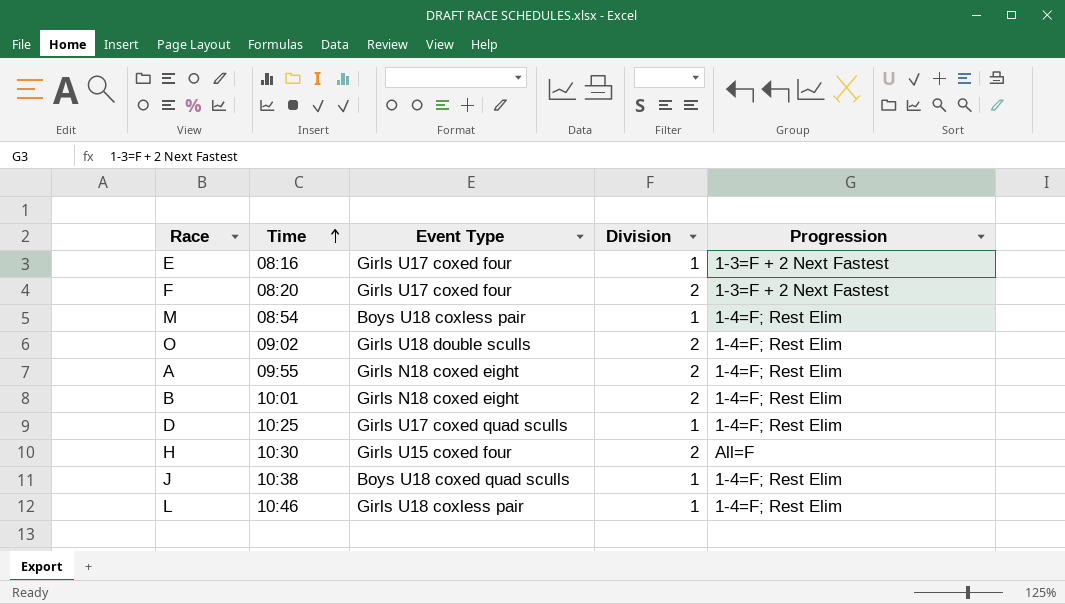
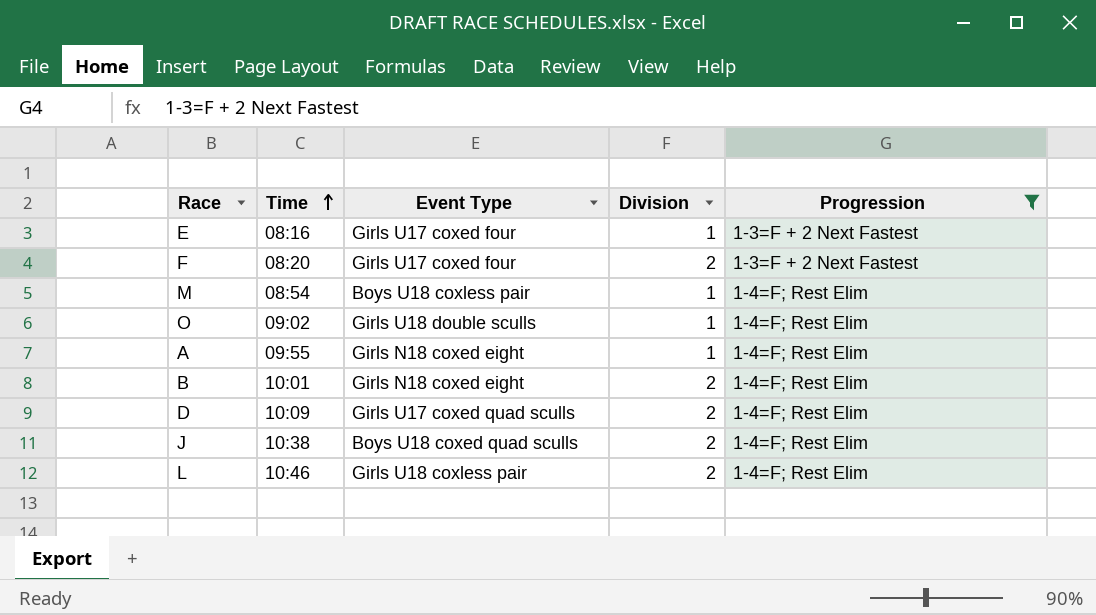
filter: none -> Progression != All=F
O | Division: 2 -> 1
A | Division: 2 -> 1
D | Time: 10:25 -> 10:09
D | Division: 1 -> 2
J | Division: 1 -> 2
L | Division: 1 -> 2

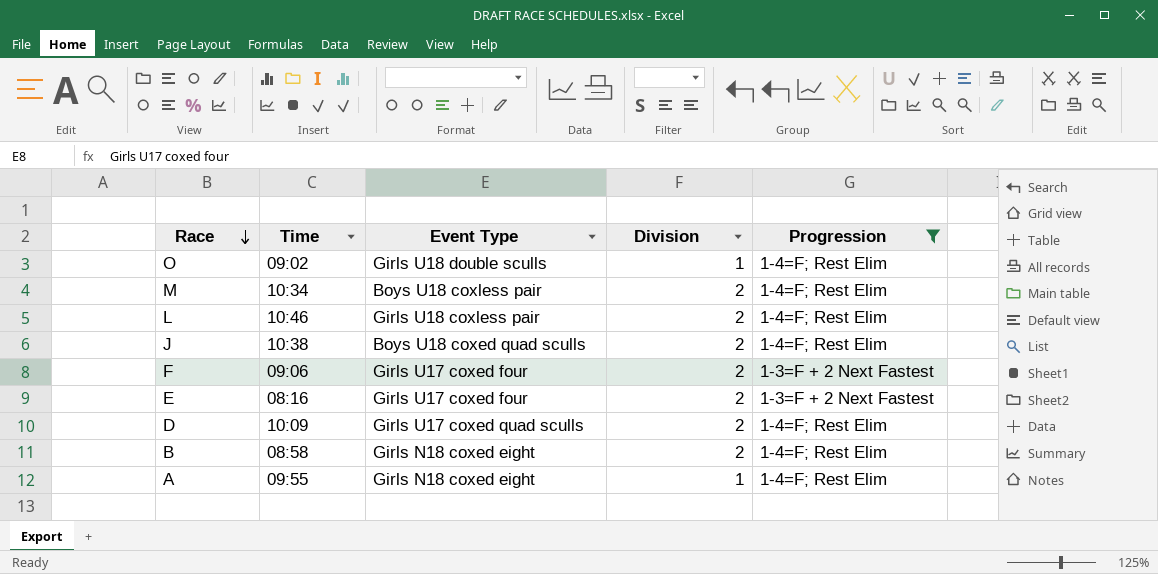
row order: Time ascending -> Race descending
M | Time: 08:54 -> 10:34
M | Division: 1 -> 2
F | Time: 08:20 -> 09:06
E | Division: 1 -> 2
B | Time: 10:01 -> 08:58

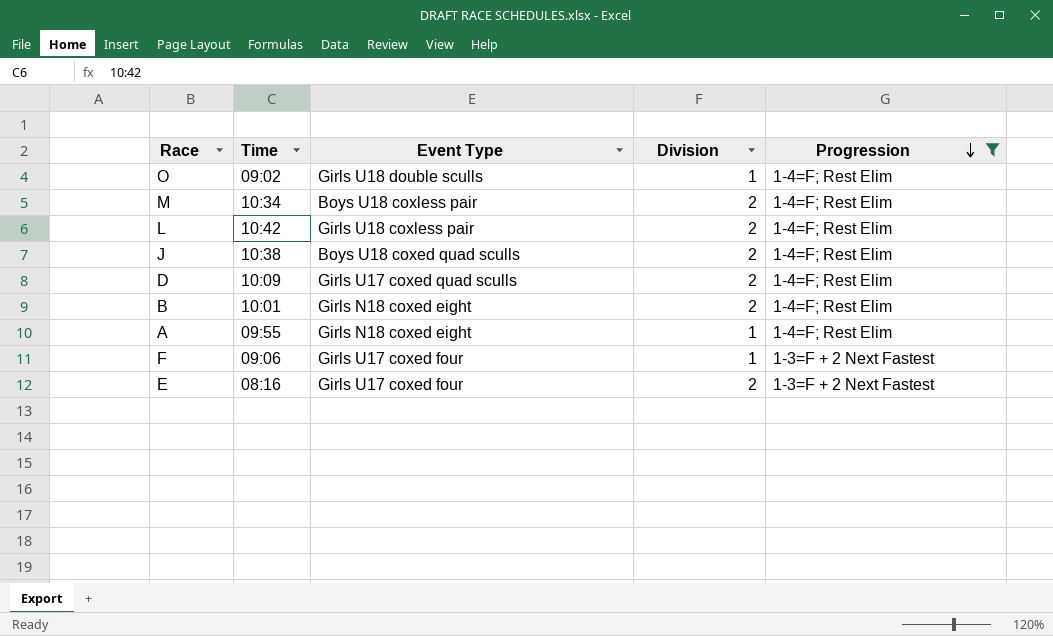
row order: Race descending -> Progression descending
L | Time: 10:46 -> 10:42
B | Time: 08:58 -> 10:01
F | Division: 2 -> 1

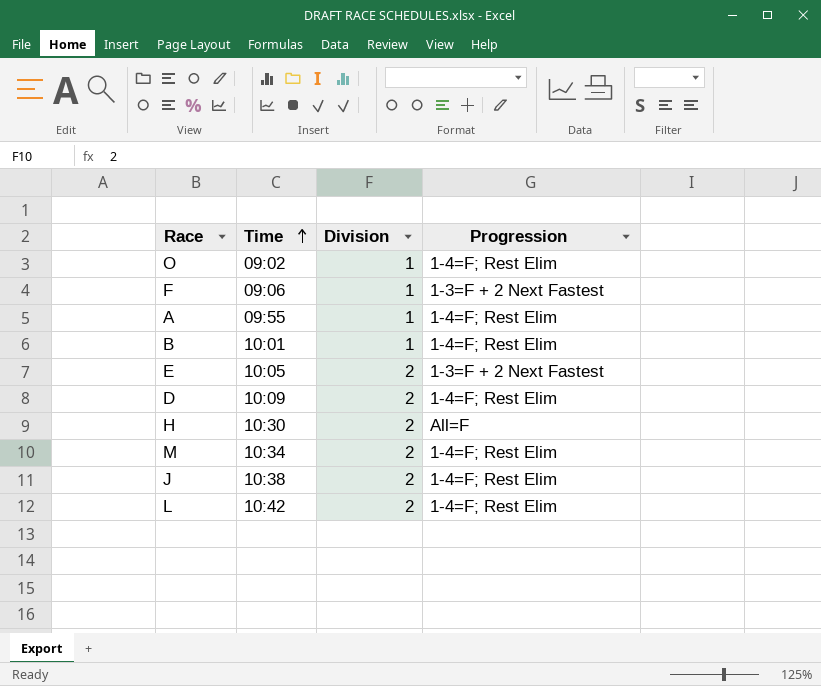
filter: Progression != All=F -> none
row order: Progression descending -> Time ascending
column Event Type | position: 3 -> none
B | Division: 2 -> 1
E | Time: 08:16 -> 10:05

